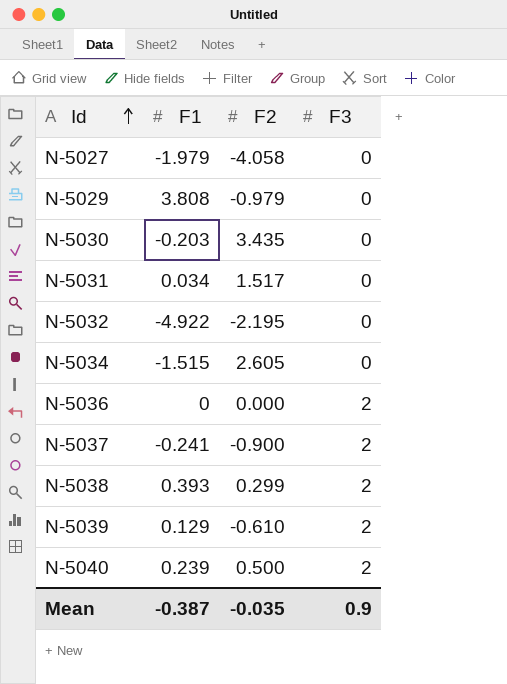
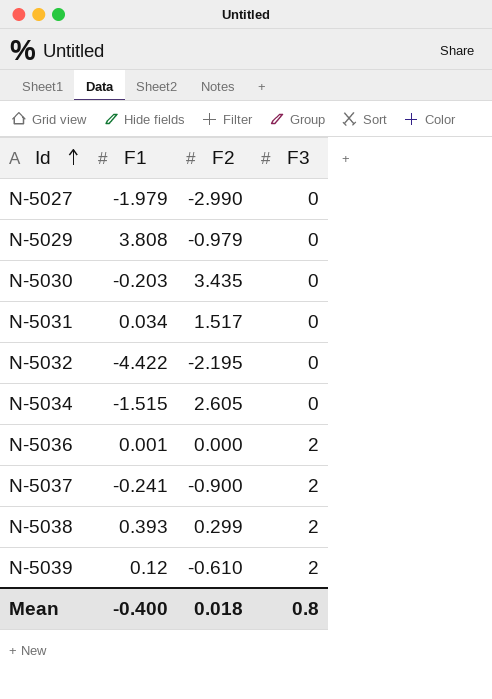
row N-5040: 0.239 | 0.500 | 2 -> none
N-5027 | F2: -4.058 -> -2.990
N-5032 | F1: -4.922 -> -4.422
N-5036 | F1: 0 -> 0.001
N-5039 | F1: 0.129 -> 0.12
Mean | F1: -0.387 -> -0.400
Mean | F2: -0.035 -> 0.018
Mean | F3: 0.9 -> 0.8

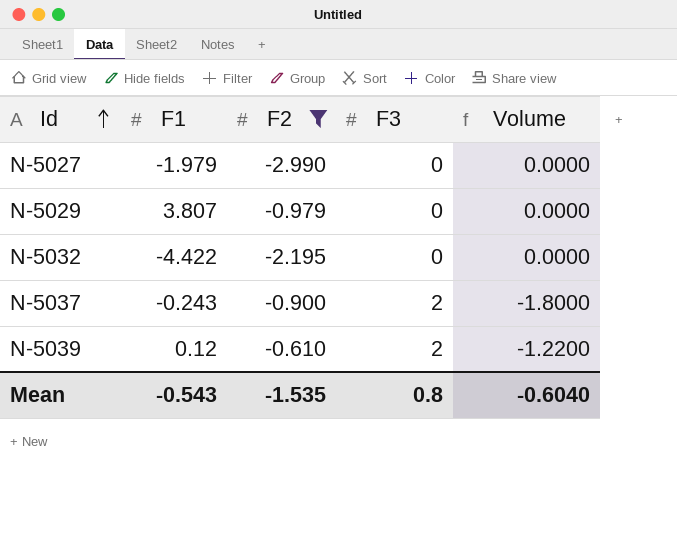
filter: none -> F2 <= -0.610
column Volume | formula: none -> [F2] * [F3]
N-5029 | F1: 3.808 -> 3.807
N-5037 | F1: -0.241 -> -0.243
Mean | F1: -0.400 -> -0.543
Mean | F2: 0.018 -> -1.535

